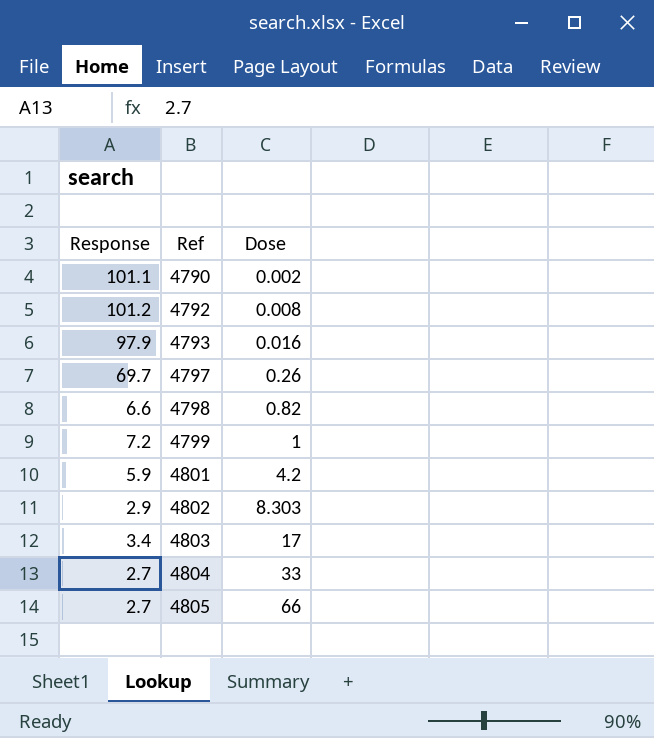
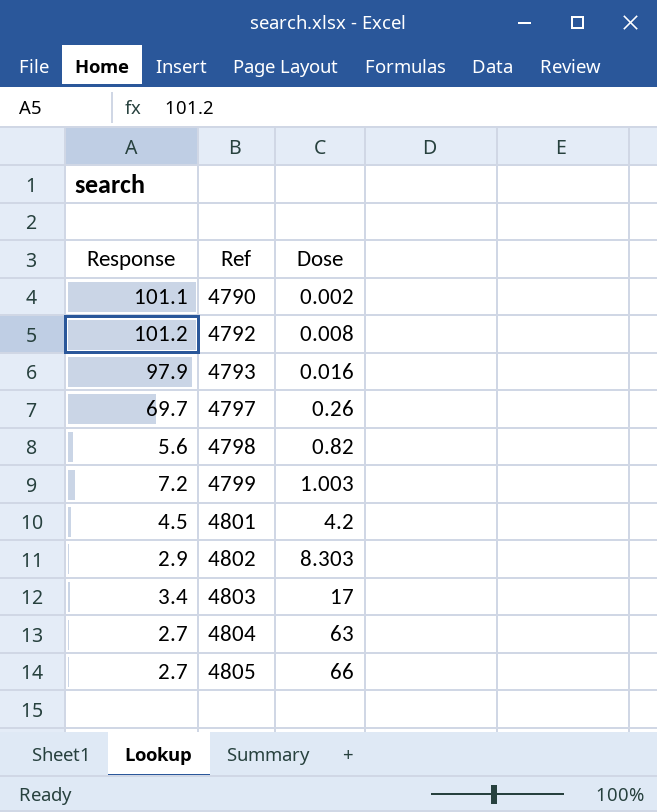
4798 | Response: 6.6 -> 5.6
4799 | Dose: 1 -> 1.003
4801 | Response: 5.9 -> 4.5
4804 | Dose: 33 -> 63

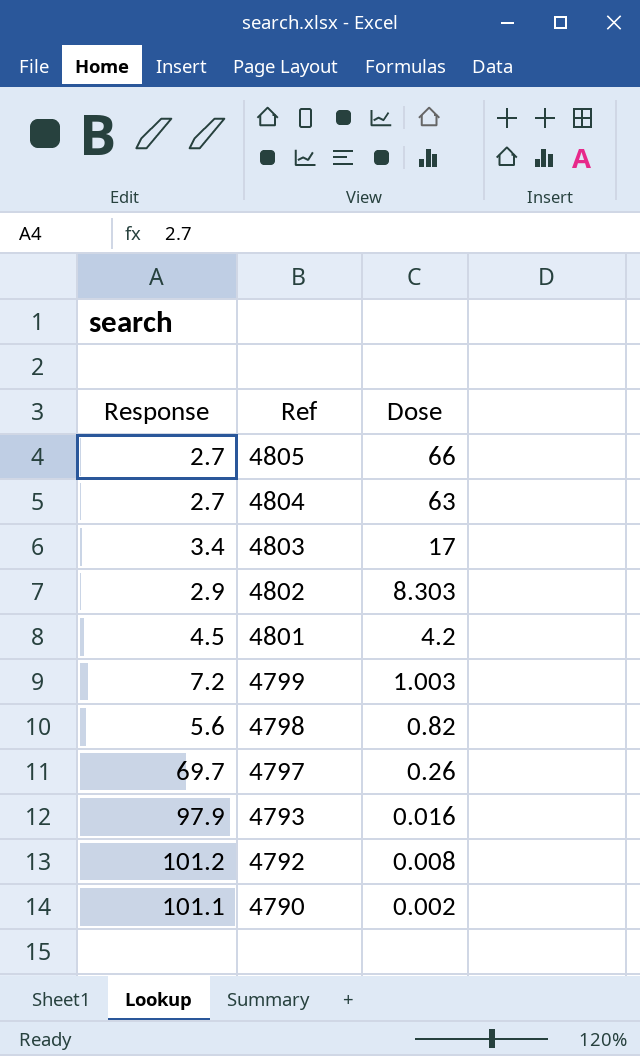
row order: Ref ascending -> Ref descending

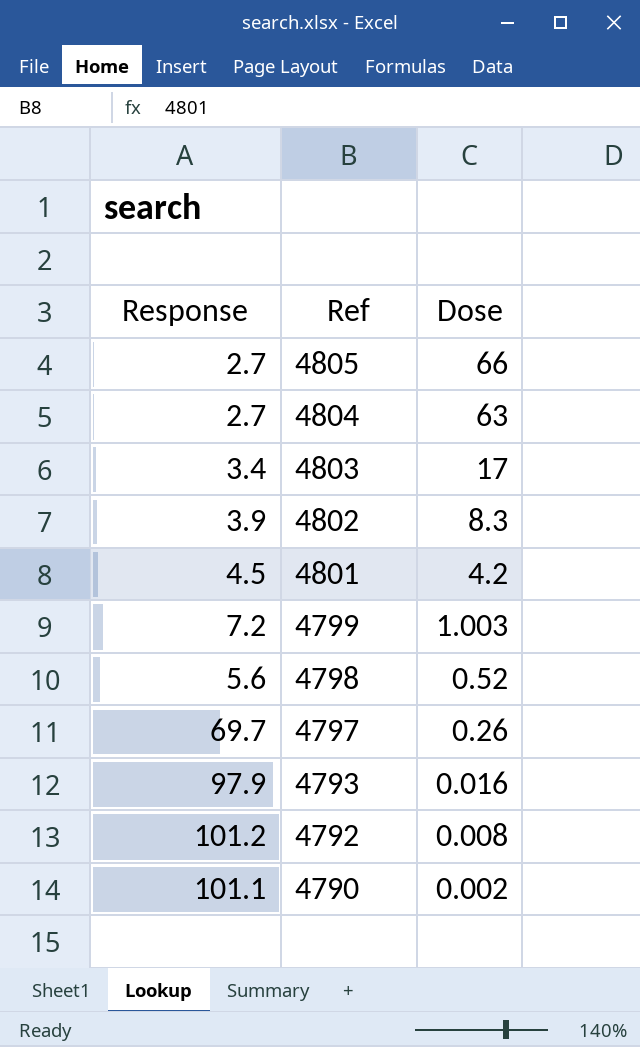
4802 | Response: 2.9 -> 3.9
4802 | Dose: 8.303 -> 8.3
4798 | Dose: 0.82 -> 0.52

